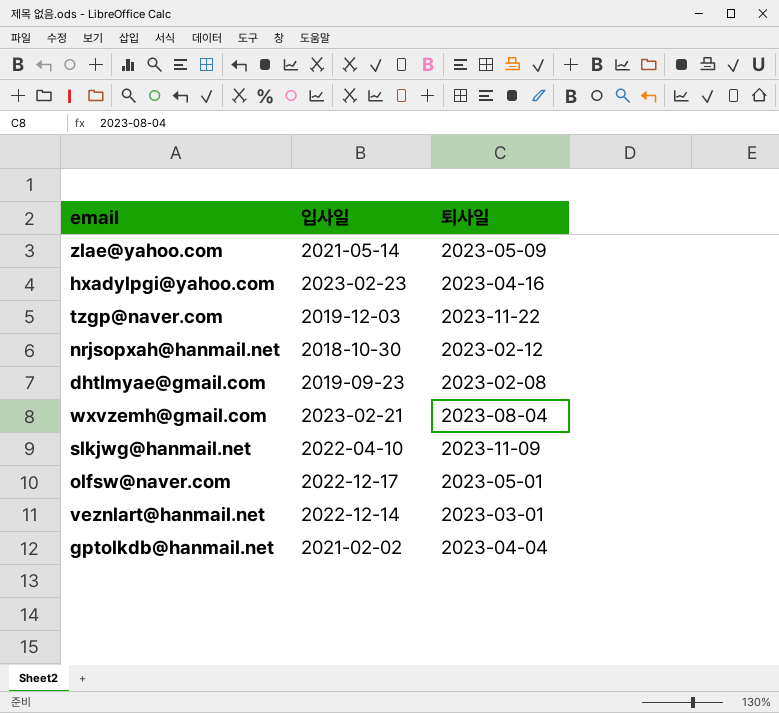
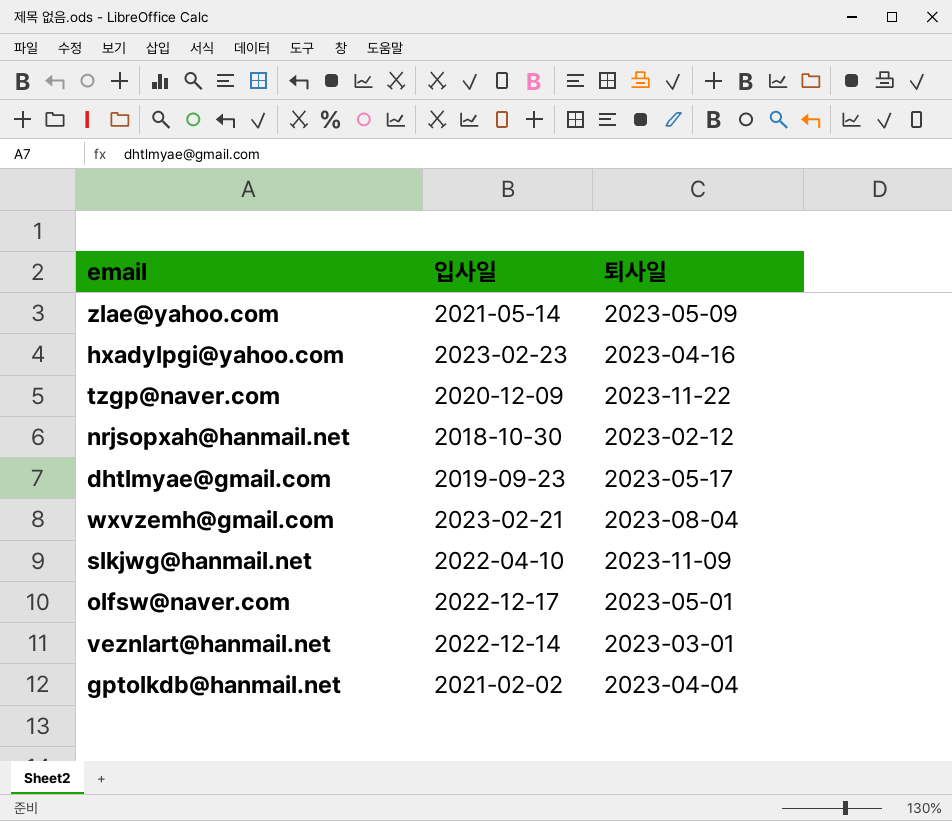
tzgp@naver.com | 입사일: 2019-12-03 -> 2020-12-09
dhtlmyae@gmail.com | 퇴사일: 2023-02-08 -> 2023-05-17

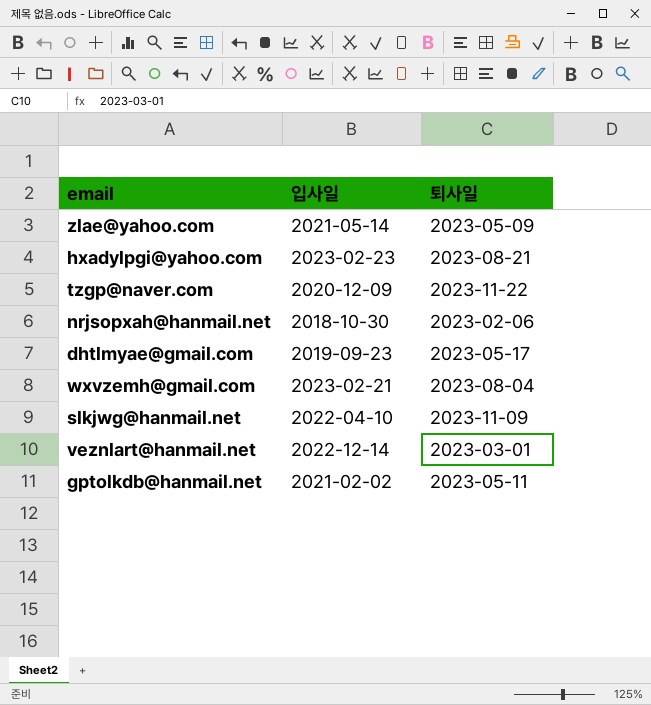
row olfsw@naver.com: 2022-12-17 | 2023-05-01 -> none
hxadylpgi@yahoo.com | 퇴사일: 2023-04-16 -> 2023-08-21
nrjsopxah@hanmail.net | 퇴사일: 2023-02-12 -> 2023-02-06
gptolkdb@hanmail.net | 퇴사일: 2023-04-04 -> 2023-05-11

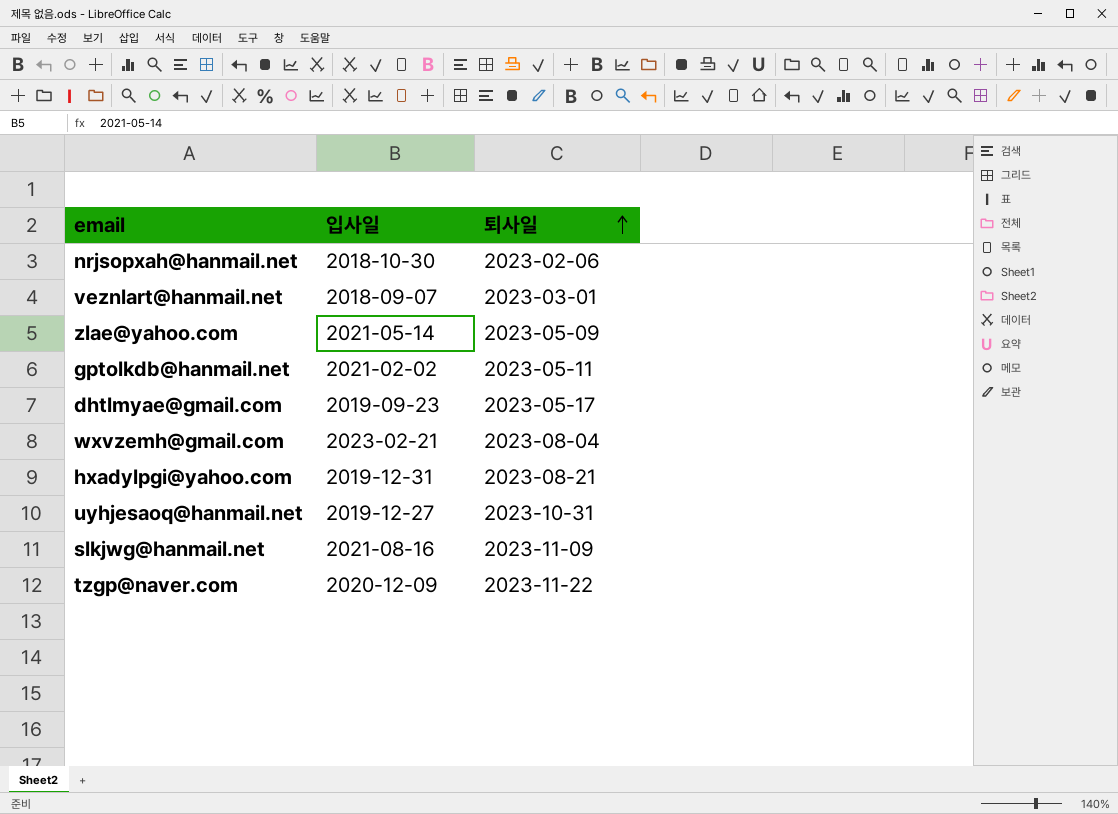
row order: none -> 퇴사일 ascending
veznlart@hanmail.net | 입사일: 2022-12-14 -> 2018-09-07
hxadylpgi@yahoo.com | 입사일: 2023-02-23 -> 2019-12-31
row uyhjesaoq@hanmail.net: none -> 2019-12-27 | 2023-10-31
slkjwg@hanmail.net | 입사일: 2022-04-10 -> 2021-08-16

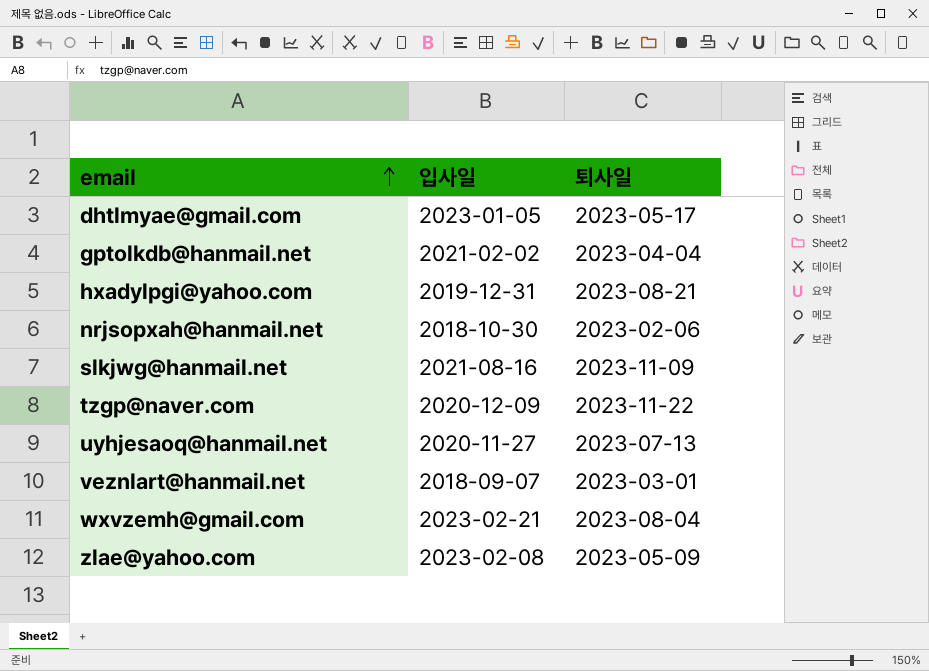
row order: 퇴사일 ascending -> email ascending
dhtlmyae@gmail.com | 입사일: 2019-09-23 -> 2023-01-05
gptolkdb@hanmail.net | 퇴사일: 2023-05-11 -> 2023-04-04
uyhjesaoq@hanmail.net | 입사일: 2019-12-27 -> 2020-11-27
uyhjesaoq@hanmail.net | 퇴사일: 2023-10-31 -> 2023-07-13
zlae@yahoo.com | 입사일: 2021-05-14 -> 2023-02-08

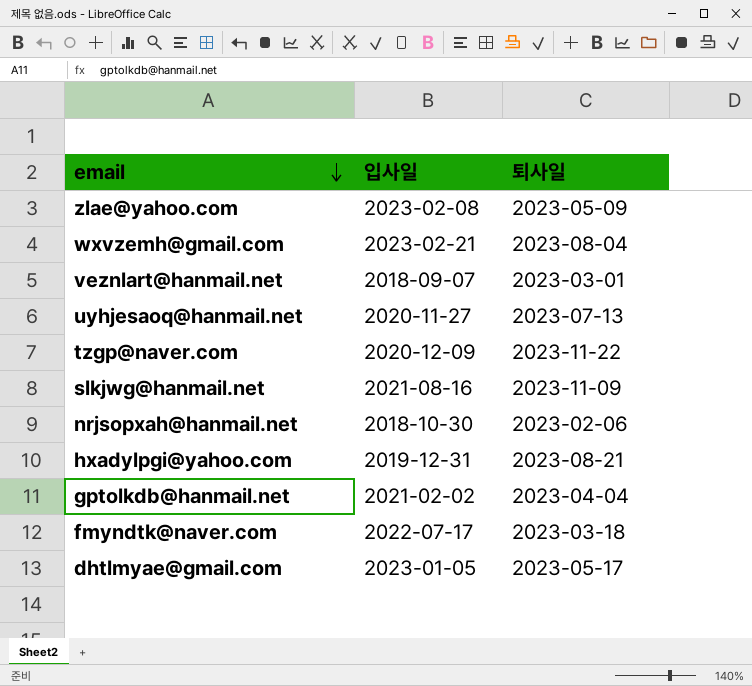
row order: email ascending -> email descending
row fmyndtk@naver.com: none -> 2022-07-17 | 2023-03-18

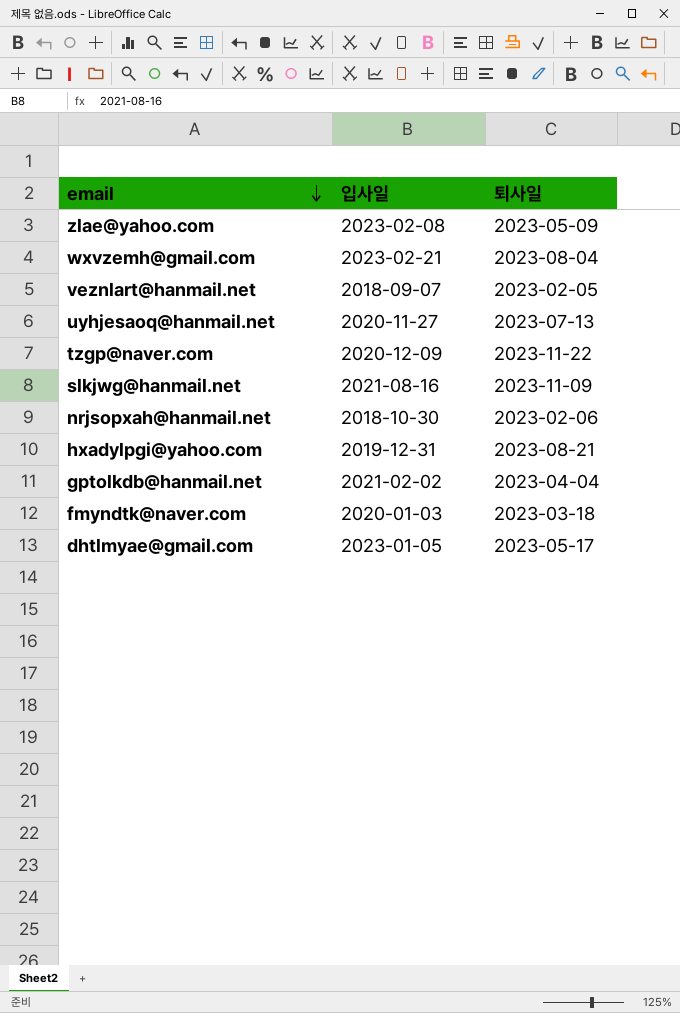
veznlart@hanmail.net | 퇴사일: 2023-03-01 -> 2023-02-05
fmyndtk@naver.com | 입사일: 2022-07-17 -> 2020-01-03

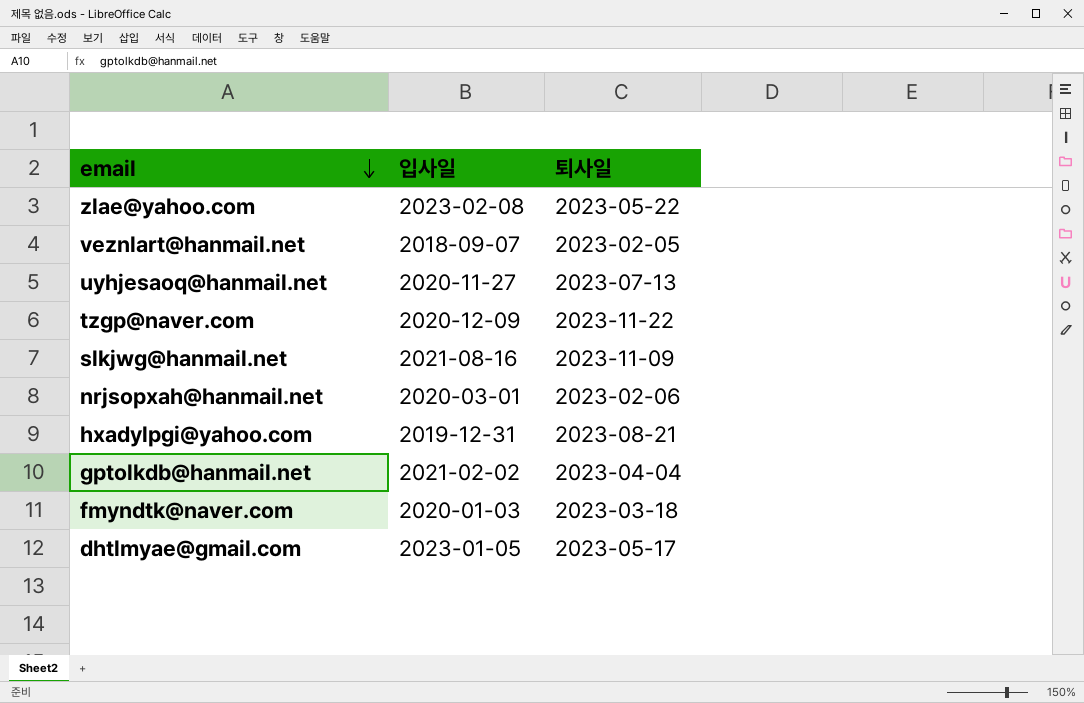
row wxvzemh@gmail.com: 2023-02-21 | 2023-08-04 -> none
zlae@yahoo.com | 퇴사일: 2023-05-09 -> 2023-05-22
nrjsopxah@hanmail.net | 입사일: 2018-10-30 -> 2020-03-01

